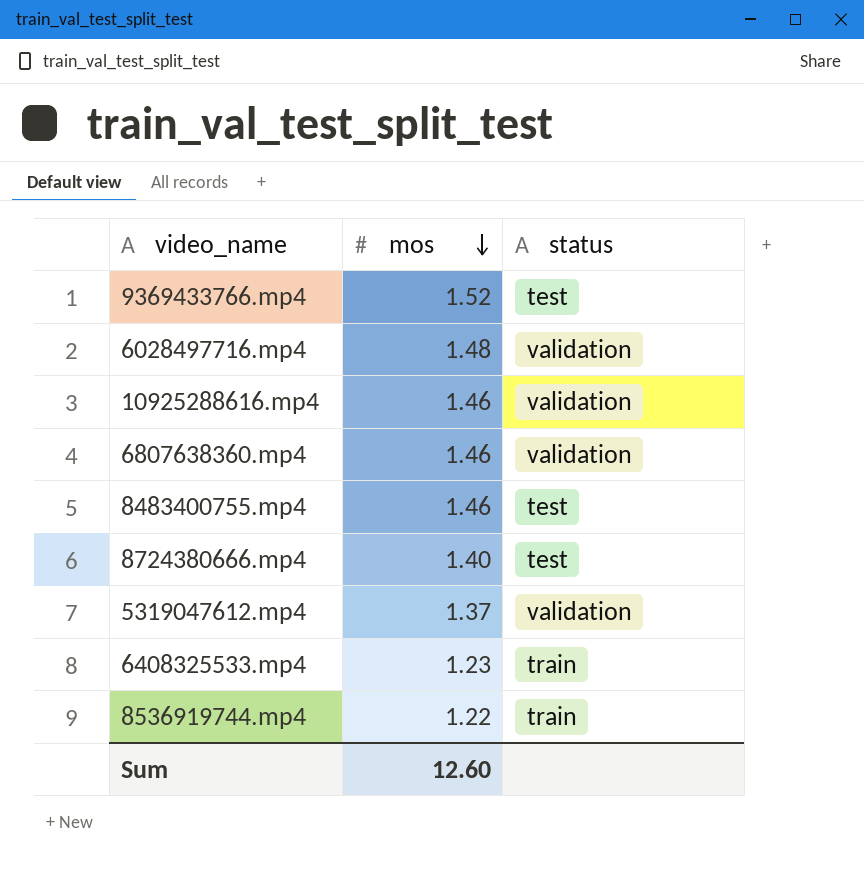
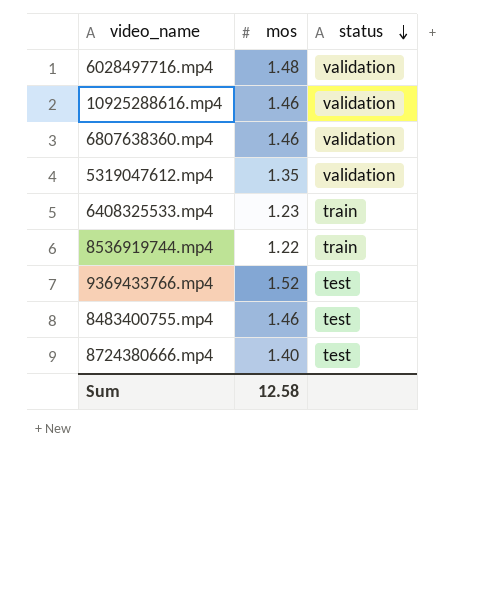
row order: mos descending -> status descending
5319047612.mp4 | mos: 1.37 -> 1.35
Sum | mos: 12.60 -> 12.58

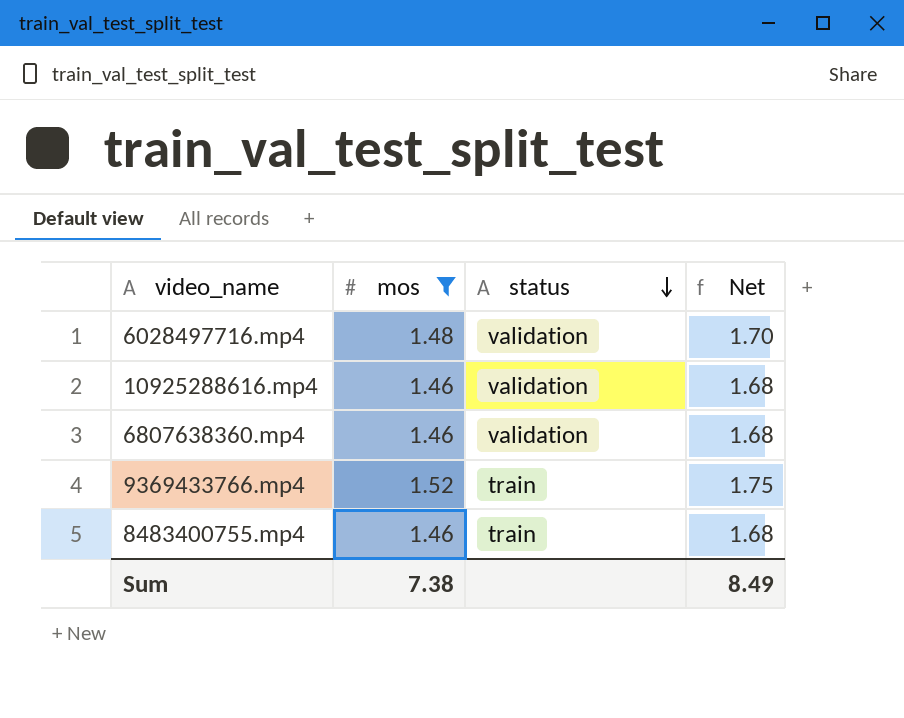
filter: none -> mos >= 1.46
column Net | formula: none -> [mos] * 1.15
9369433766.mp4 | status: test -> train
8483400755.mp4 | status: test -> train
Sum | mos: 12.58 -> 7.38

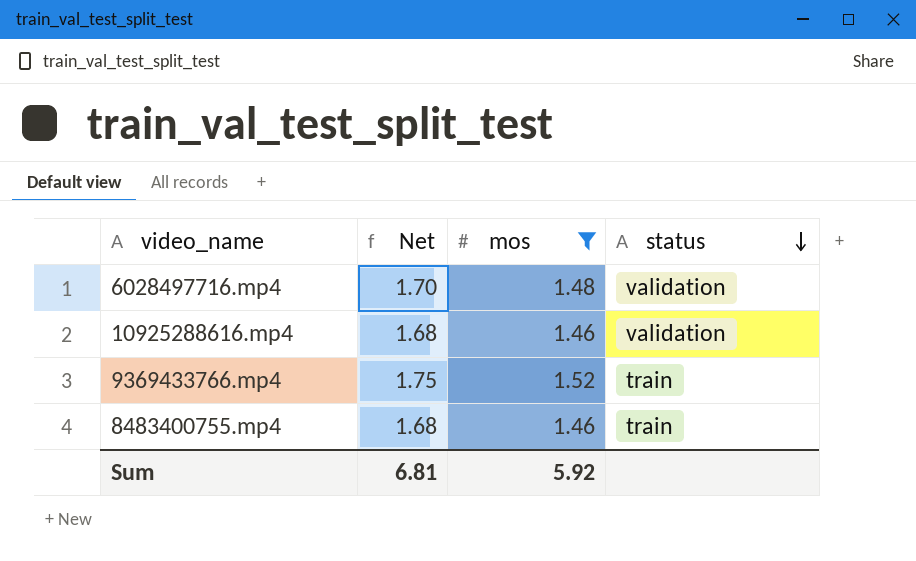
column Net | position: 4 -> 2
row 6807638360.mp4: 1.46 | validation | 1.68 -> none
Sum | Net: 8.49 -> 6.81
Sum | mos: 7.38 -> 5.92

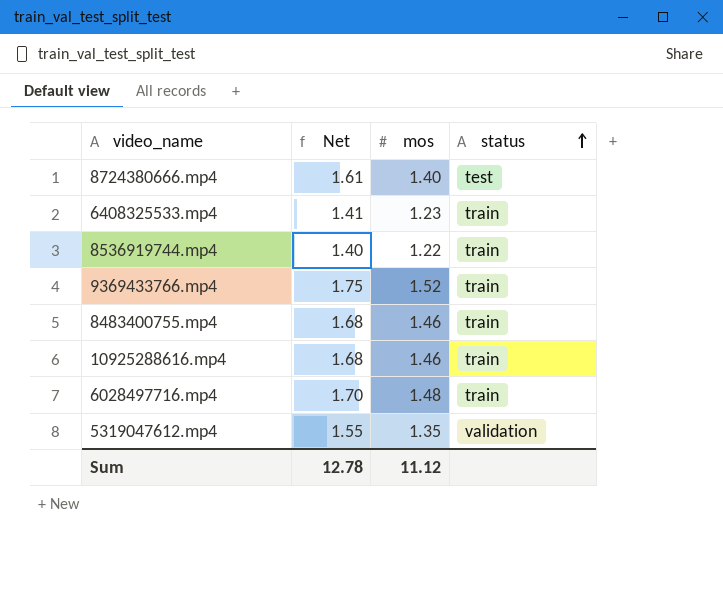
filter: mos >= 1.46 -> none
row order: status descending -> status ascending
10925288616.mp4 | status: validation -> train
6028497716.mp4 | status: validation -> train
Sum | Net: 6.81 -> 12.78
Sum | mos: 5.92 -> 11.12

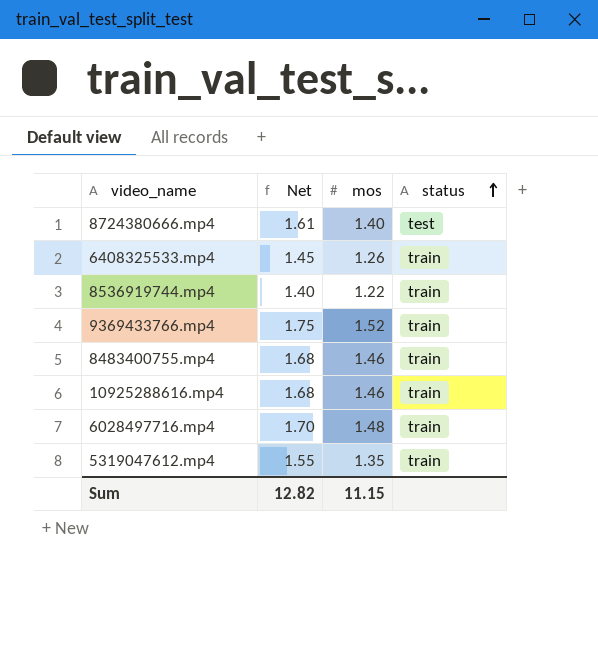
6408325533.mp4 | Net: 1.41 -> 1.45
6408325533.mp4 | mos: 1.23 -> 1.26
5319047612.mp4 | status: validation -> train
Sum | Net: 12.78 -> 12.82
Sum | mos: 11.12 -> 11.15

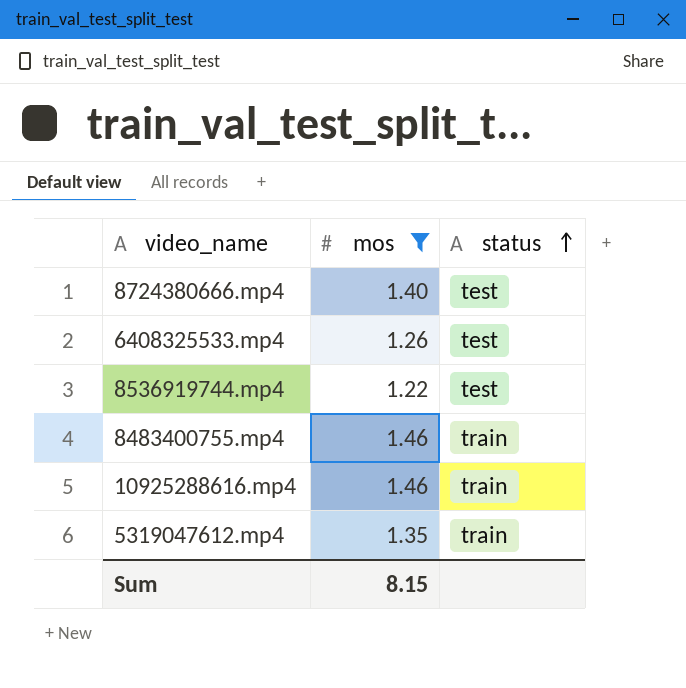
filter: none -> mos <= 1.46
column Net | formula: [mos] * 1.15 -> none
6408325533.mp4 | status: train -> test
8536919744.mp4 | status: train -> test
Sum | mos: 11.15 -> 8.15

